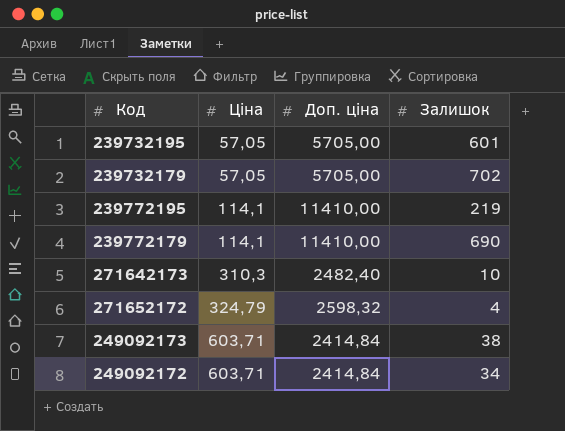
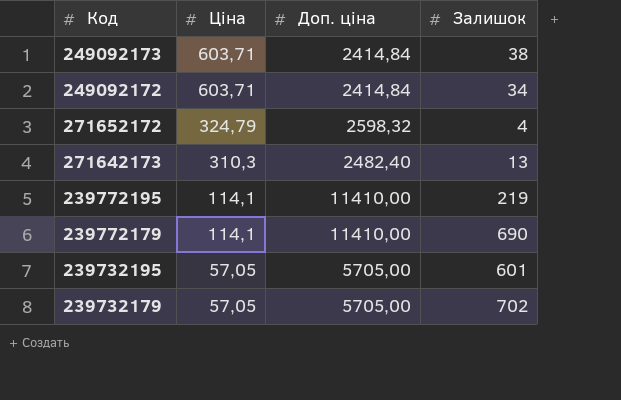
row order: Ціна ascending -> Ціна descending
271642173 | Залишок: 10 -> 13

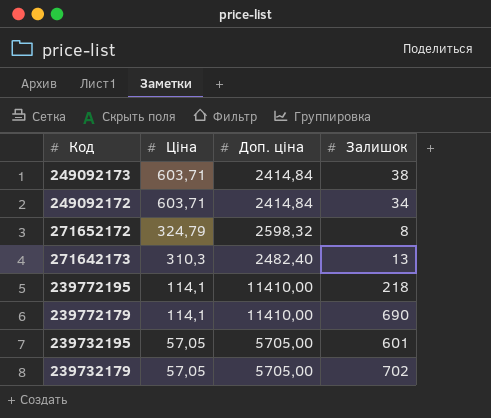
271652172 | Залишок: 4 -> 8
239772195 | Залишок: 219 -> 218

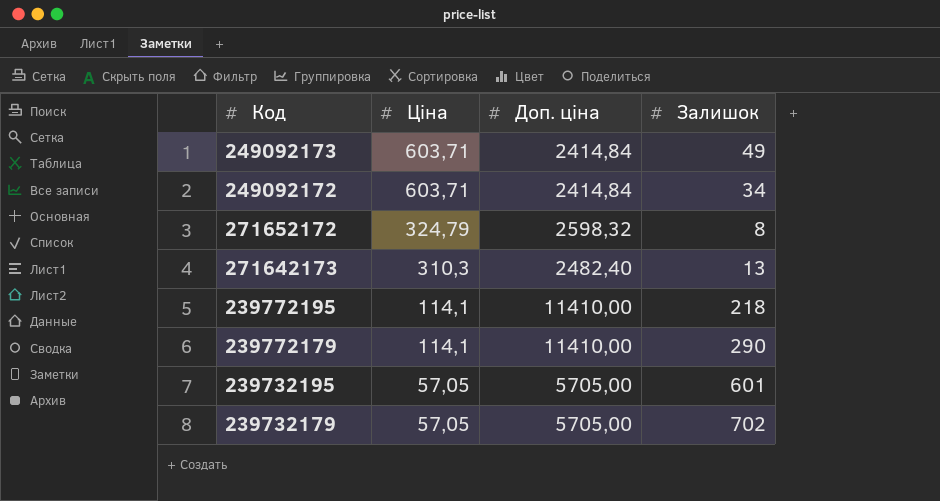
249092173 | Залишок: 38 -> 49
239772179 | Залишок: 690 -> 290

